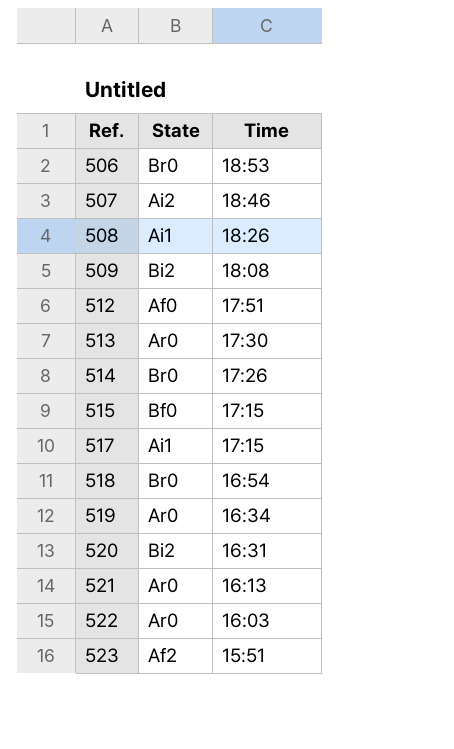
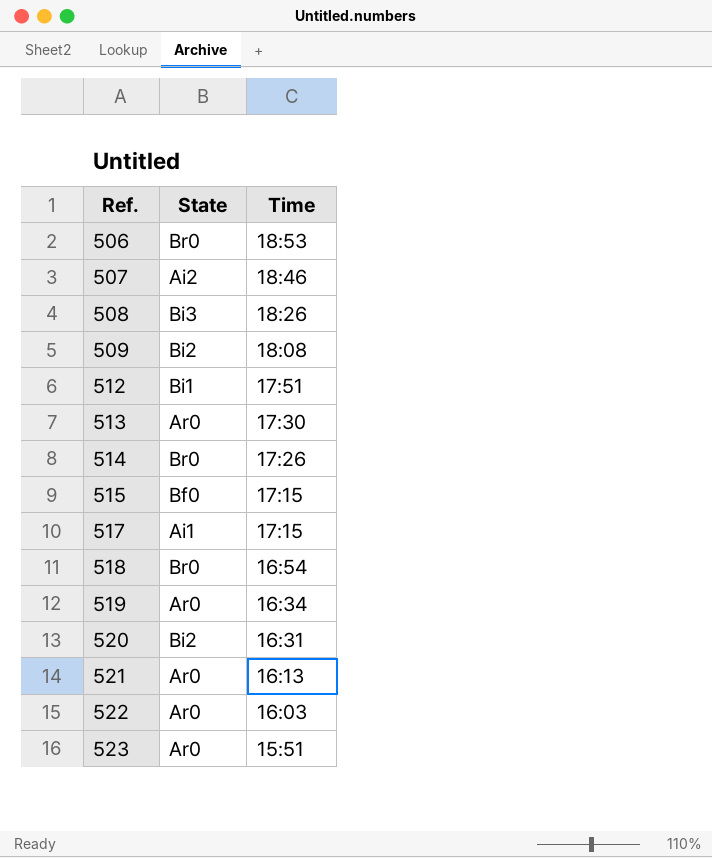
508 | State: Ai1 -> Bi3
512 | State: Af0 -> Bi1
523 | State: Af2 -> Ar0

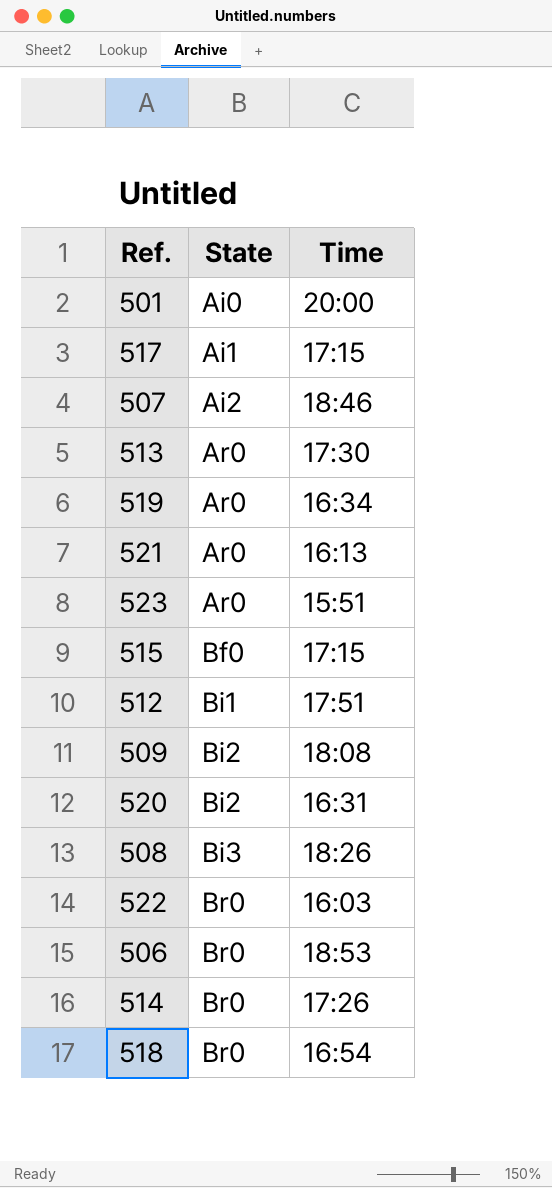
row order: Ref. ascending -> State ascending
row 501: none -> Ai0 | 20:00
522 | State: Ar0 -> Br0

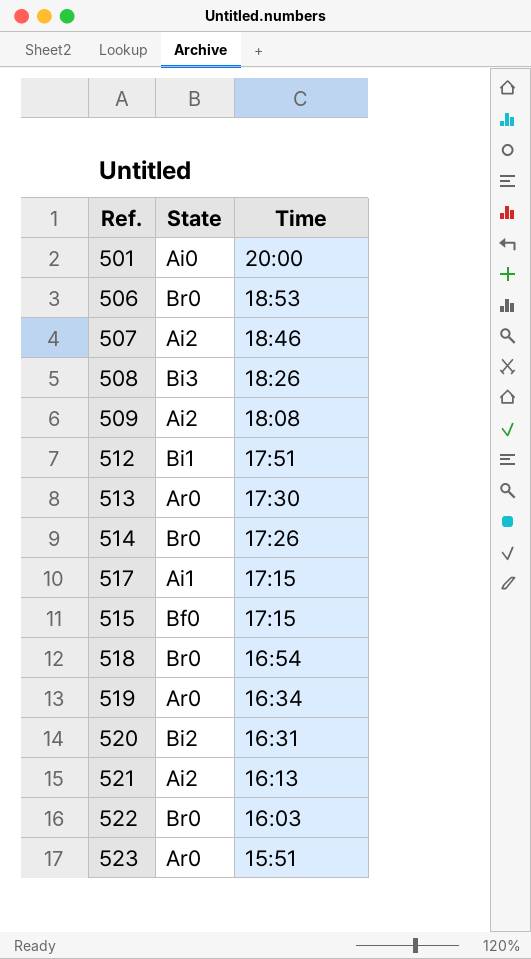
row order: State ascending -> Time descending
509 | State: Bi2 -> Ai2
521 | State: Ar0 -> Ai2

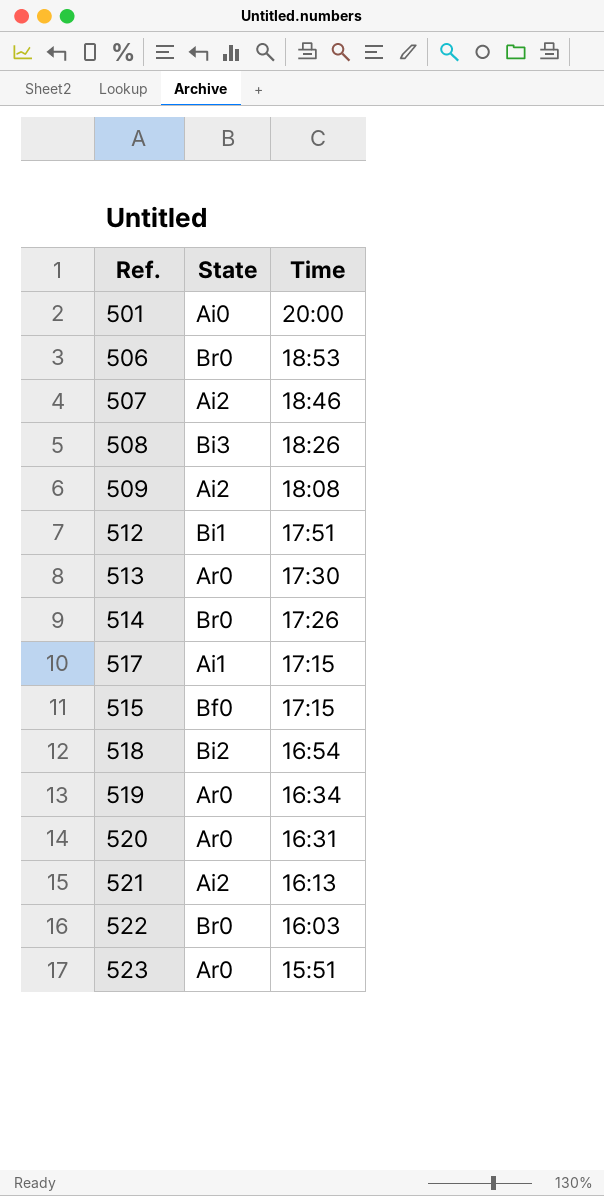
518 | State: Br0 -> Bi2
520 | State: Bi2 -> Ar0

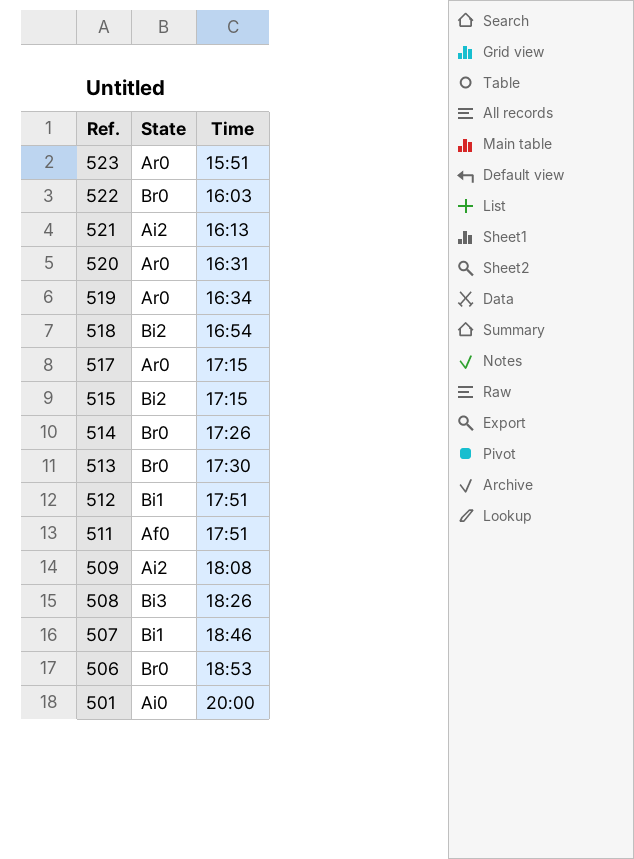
row order: Time descending -> Ref. descending
517 | State: Ai1 -> Ar0
515 | State: Bf0 -> Bi2
513 | State: Ar0 -> Br0
row 511: none -> Af0 | 17:51
507 | State: Ai2 -> Bi1

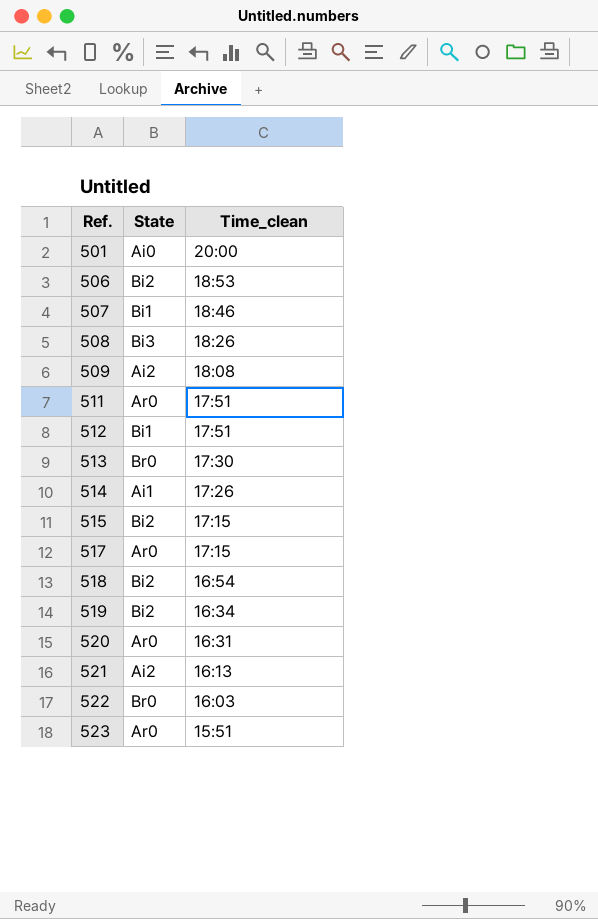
row order: Ref. descending -> Ref. ascending
column name: Time -> Time_clean
506 | State: Br0 -> Bi2
511 | State: Af0 -> Ar0
514 | State: Br0 -> Ai1
519 | State: Ar0 -> Bi2

